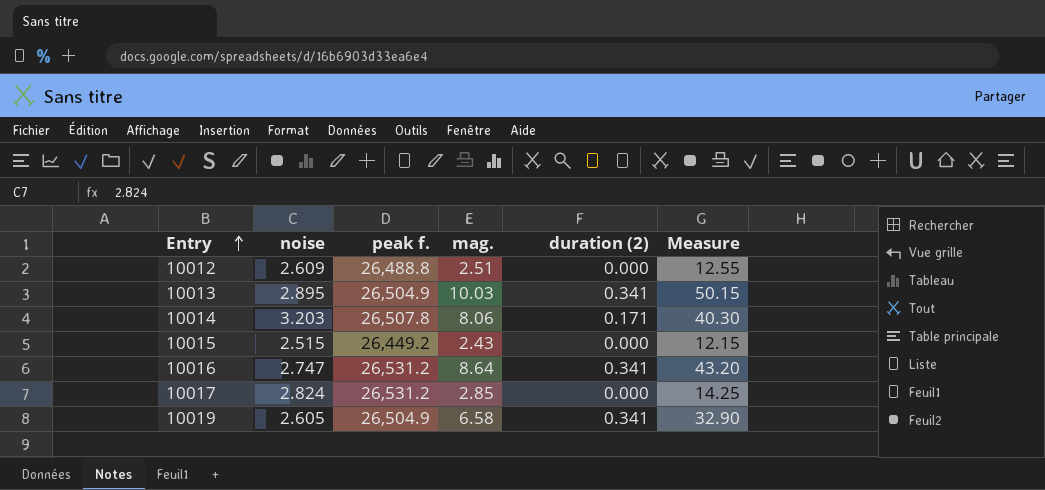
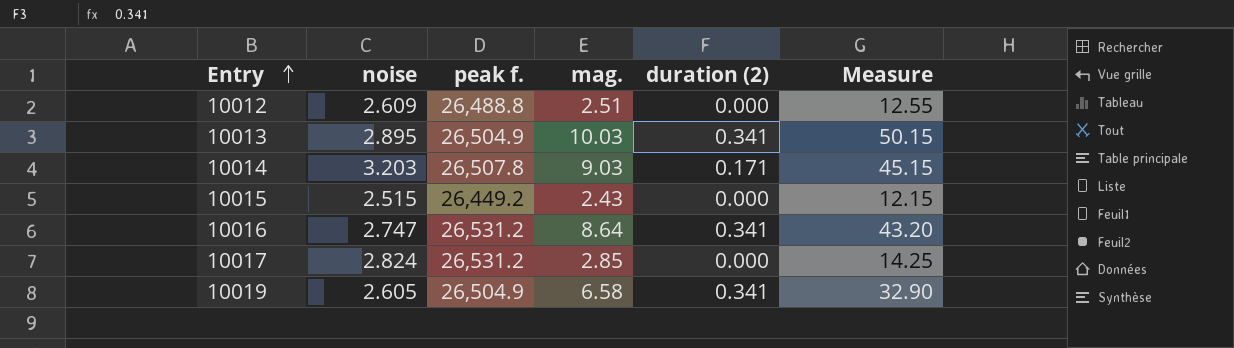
10014 | mag.: 8.06 -> 9.03
10014 | Measure: 40.30 -> 45.15

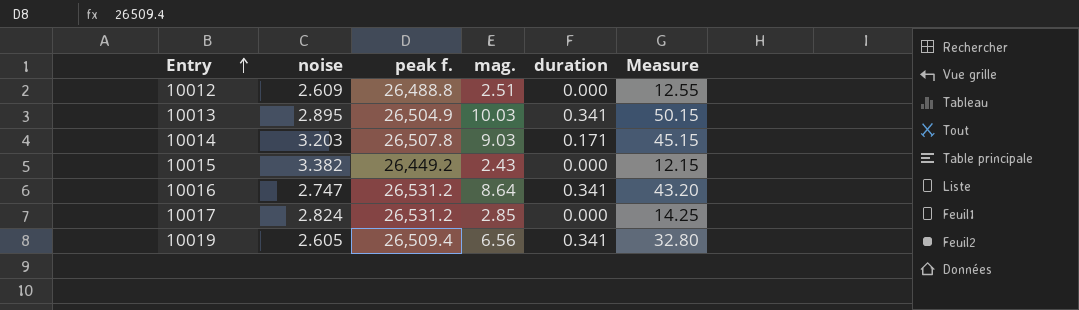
column name: duration (2) -> duration
10015 | noise: 2.515 -> 3.382
10019 | peak f.: 26,504.9 -> 26,509.4
10019 | mag.: 6.58 -> 6.56
10019 | Measure: 32.90 -> 32.80

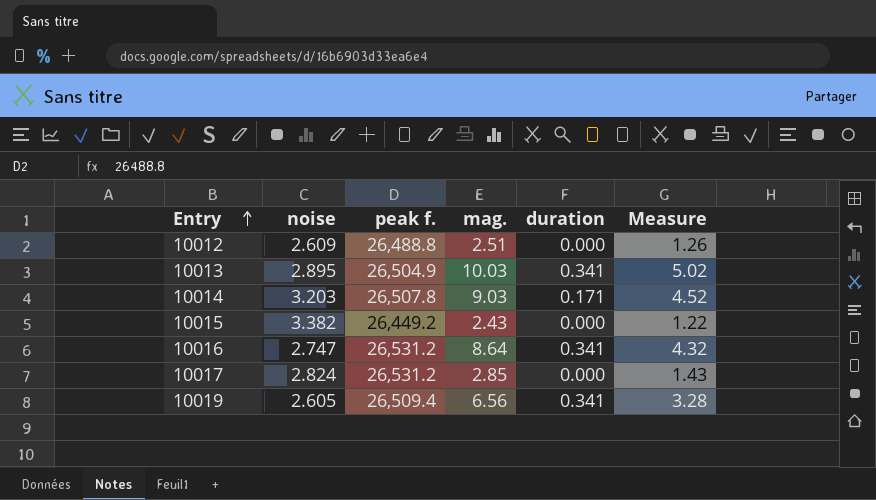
column Measure | formula: [mag.] * 5 -> [mag.] * 0.5

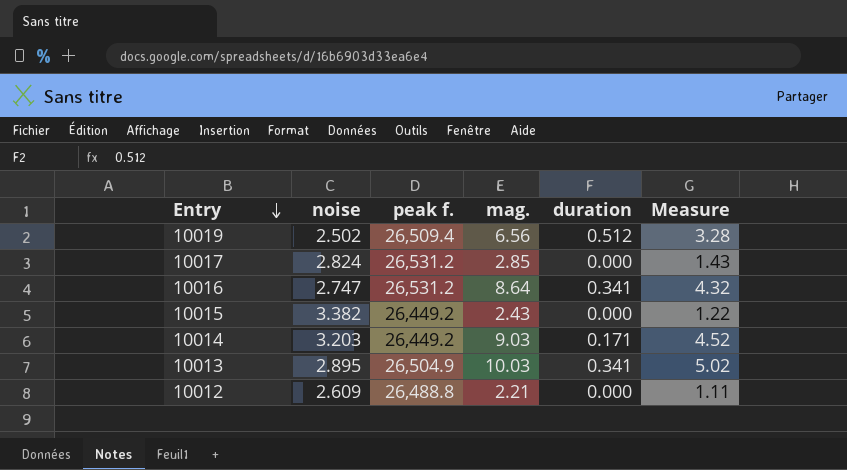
row order: Entry ascending -> Entry descending
10019 | noise: 2.605 -> 2.502
10019 | duration: 0.341 -> 0.512
10014 | peak f.: 26,507.8 -> 26,449.2
10012 | mag.: 2.51 -> 2.21
10012 | Measure: 1.26 -> 1.11

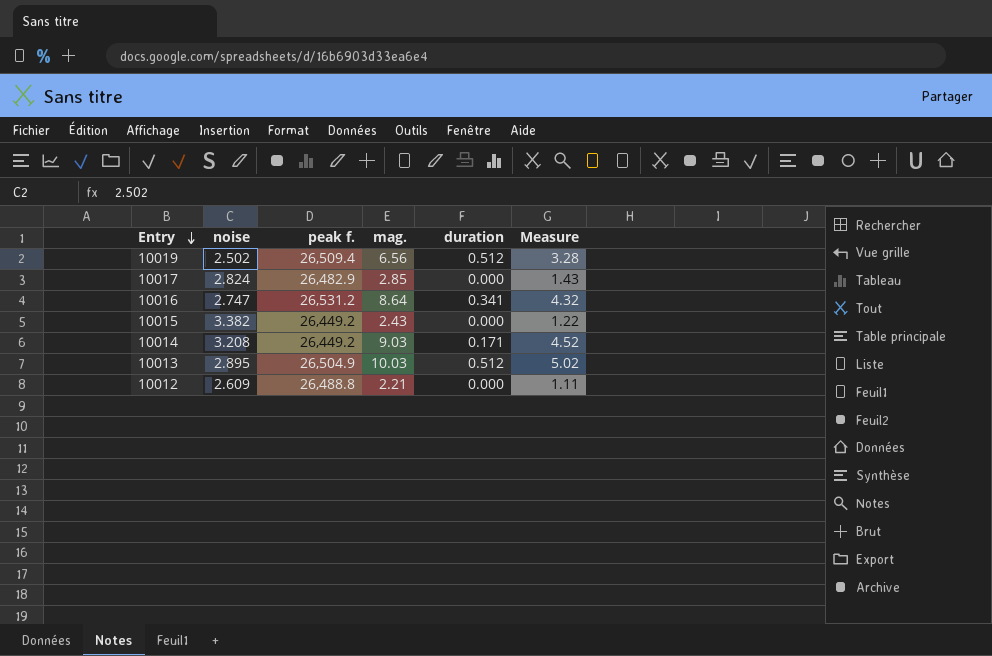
10017 | peak f.: 26,531.2 -> 26,482.9
10014 | noise: 3.203 -> 3.208
10013 | duration: 0.341 -> 0.512

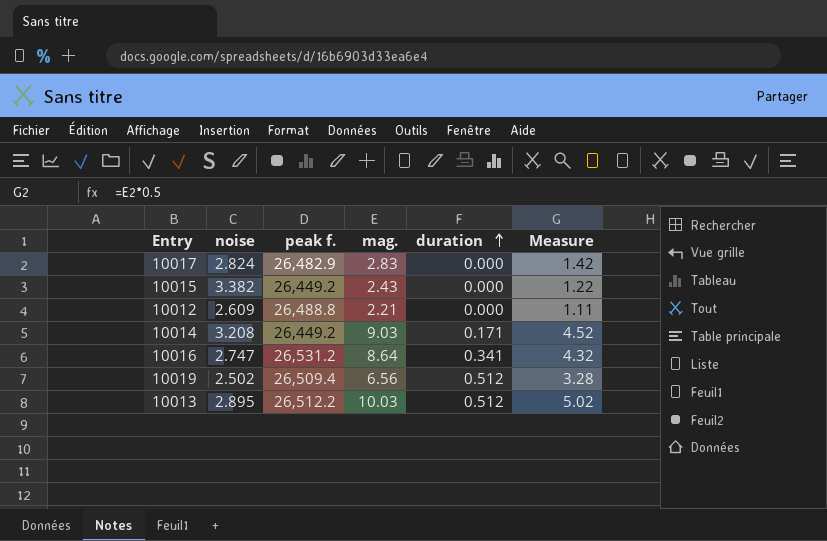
row order: Entry descending -> duration ascending
10017 | mag.: 2.85 -> 2.83
10017 | Measure: 1.43 -> 1.42
10013 | peak f.: 26,504.9 -> 26,512.2

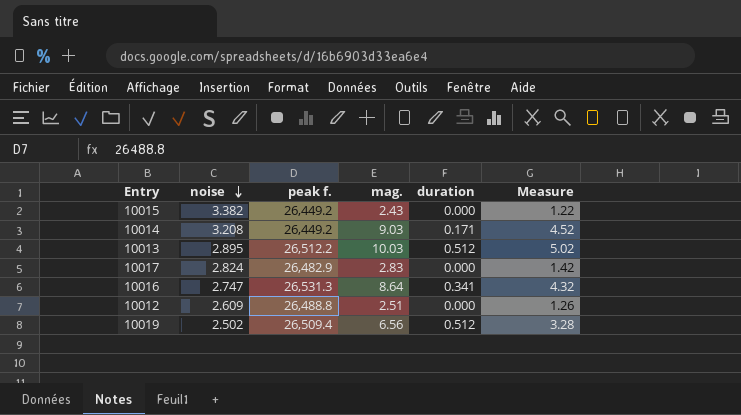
row order: duration ascending -> noise descending
10016 | peak f.: 26,531.2 -> 26,531.3
10012 | mag.: 2.21 -> 2.51
10012 | Measure: 1.11 -> 1.26

